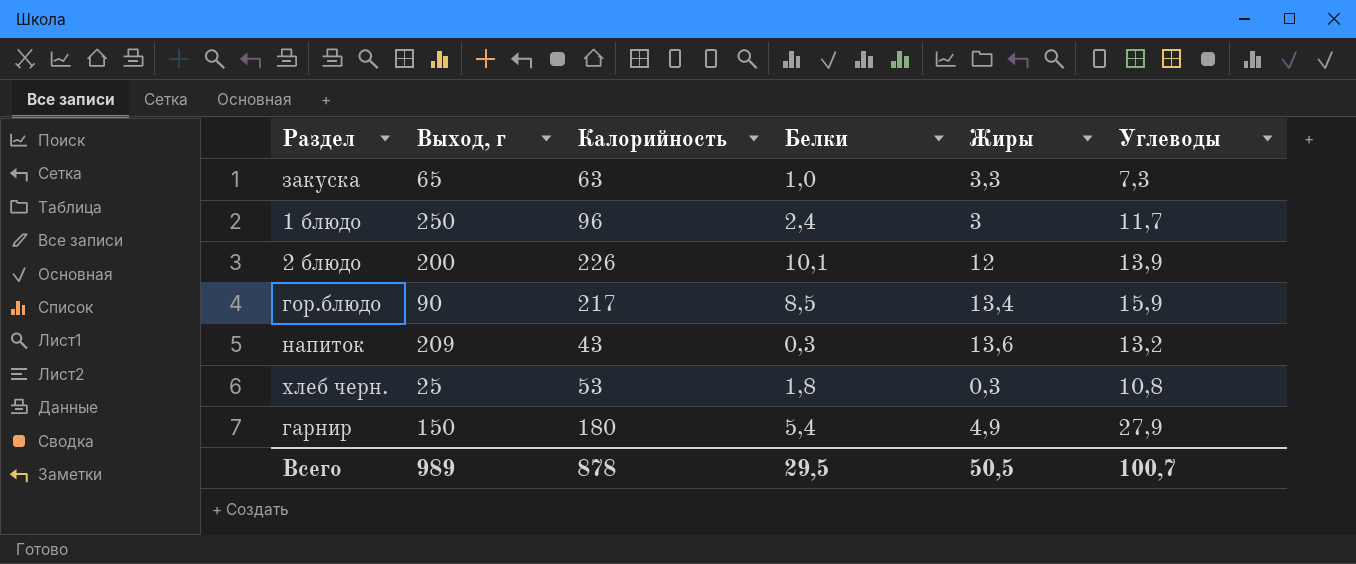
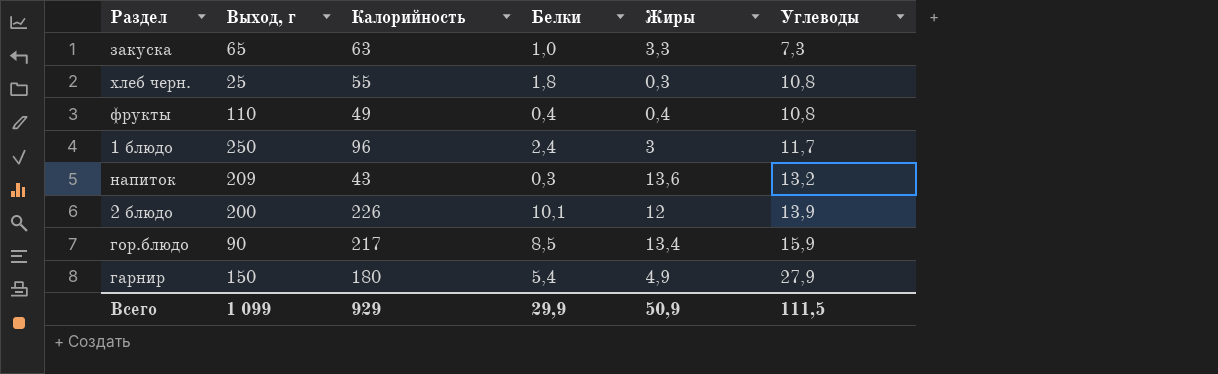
row order: none -> Углеводы ascending
хлеб черн. | Калорийность: 53 -> 55
row фрукты: none -> 110 | 49 | 0,4 | 0,4 | 10,8
Всего | Выход, г: 989 -> 1 099
Всего | Калорийность: 878 -> 929
Всего | Белки: 29,5 -> 29,9
Всего | Жиры: 50,5 -> 50,9
Всего | Углеводы: 100,7 -> 111,5

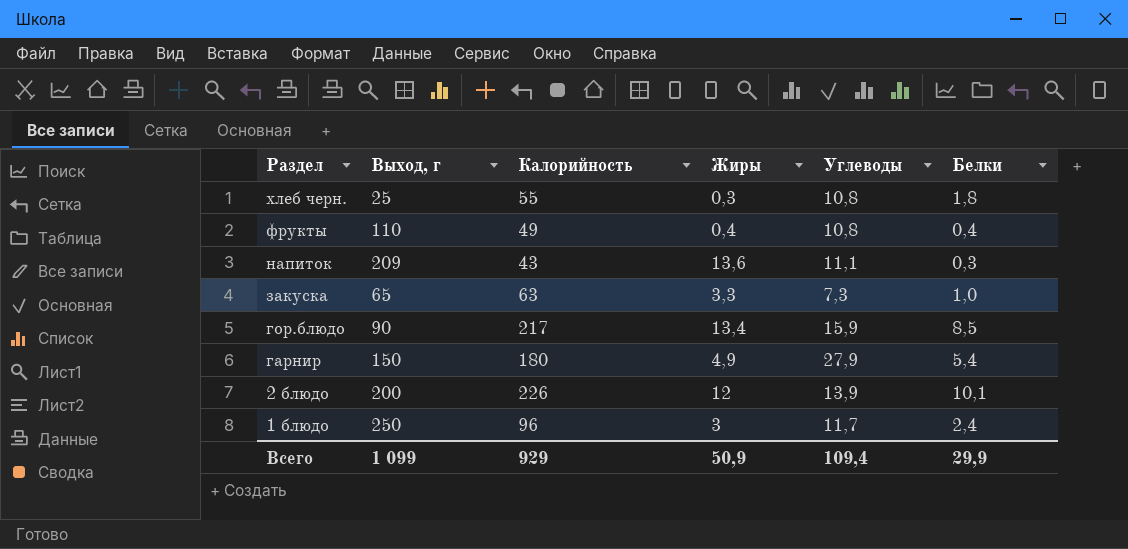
row order: Углеводы ascending -> Раздел descending
column Белки | position: 4 -> 6
напиток | Углеводы: 13,2 -> 11,1
Всего | Углеводы: 111,5 -> 109,4

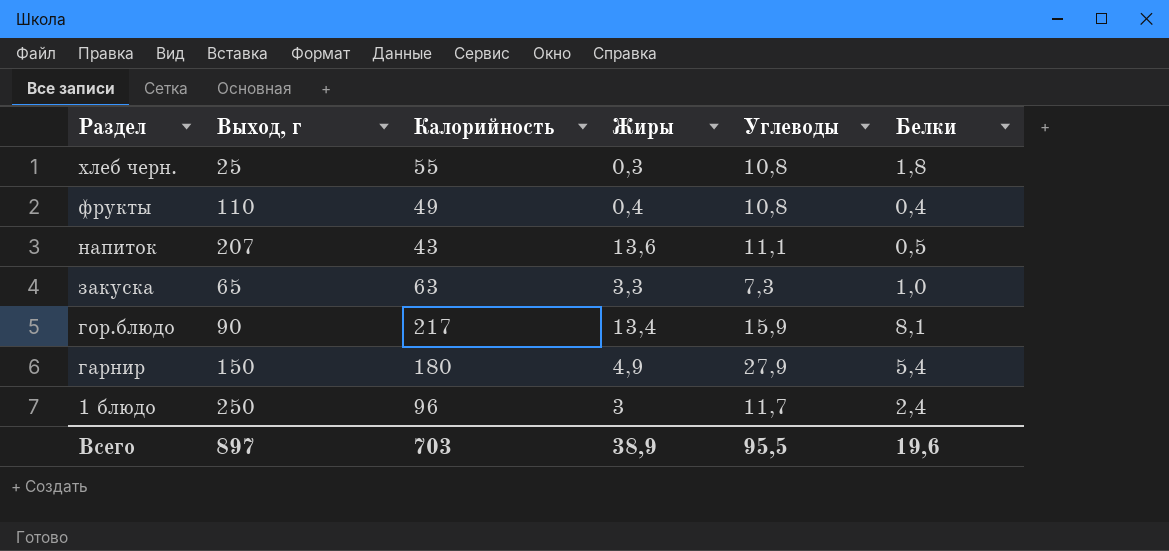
row 2 блюдо: 200 | 226 | 12 | 13,9 | 10,1 -> none
напиток | Выход, г: 209 -> 207
напиток | Белки: 0,3 -> 0,5
гор.блюдо | Белки: 8,5 -> 8,1
Всего | Выход, г: 1 099 -> 897
Всего | Калорийность: 929 -> 703
Всего | Жиры: 50,9 -> 38,9
Всего | Углеводы: 109,4 -> 95,5
Всего | Белки: 29,9 -> 19,6

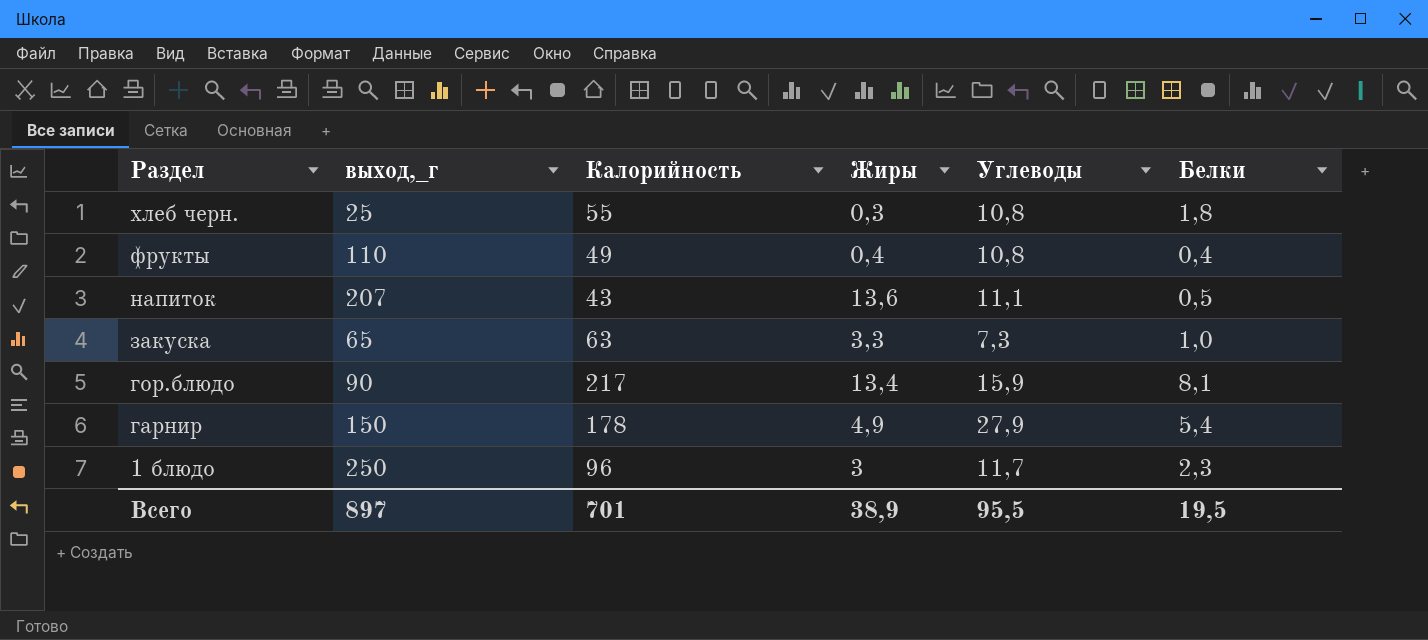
column name: Выход, г -> выход,_г
гарнир | Калорийность: 180 -> 178
1 блюдо | Белки: 2,4 -> 2,3
Всего | Калорийность: 703 -> 701
Всего | Белки: 19,6 -> 19,5

